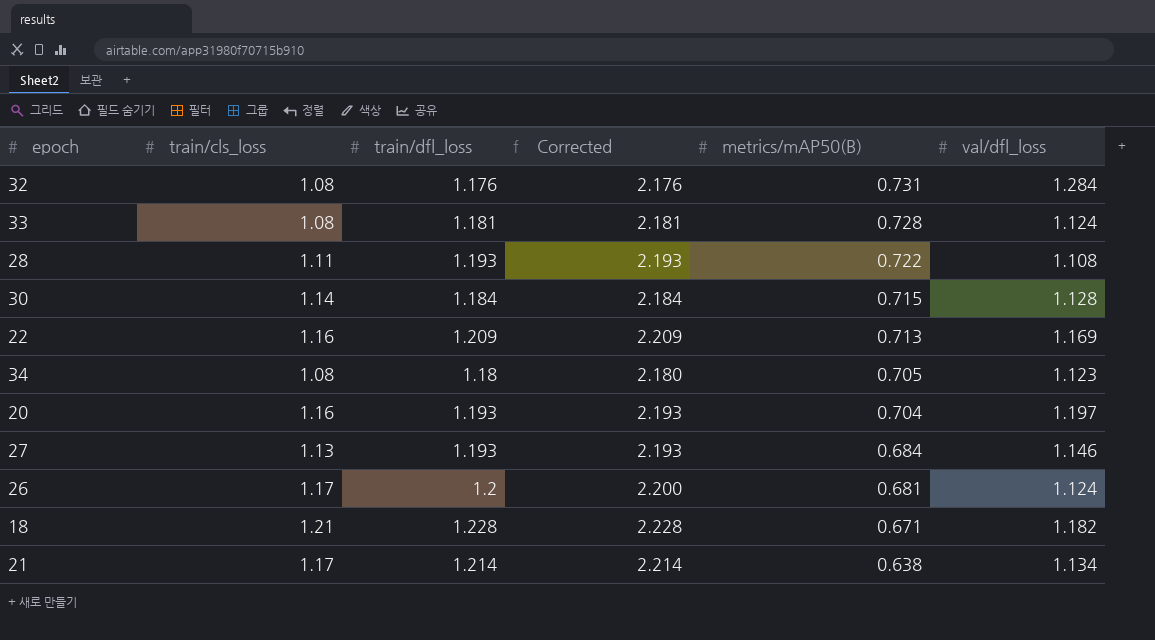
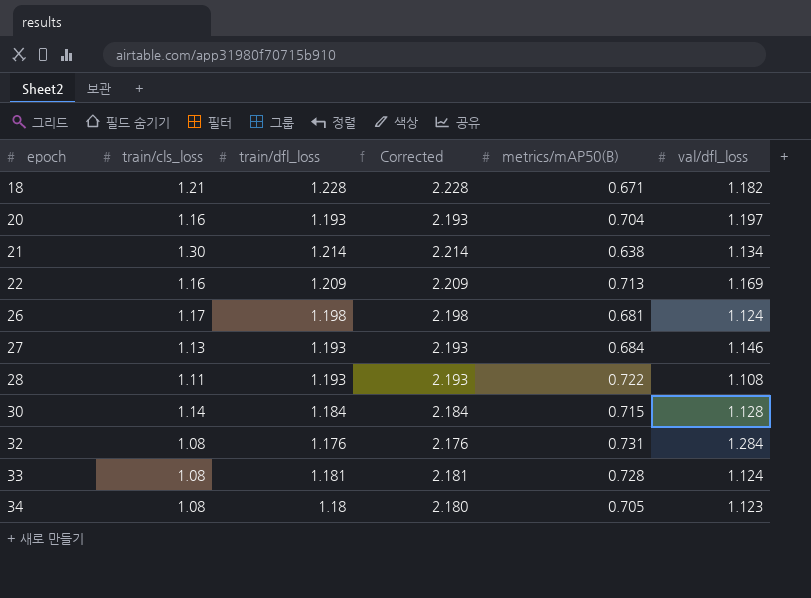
row order: metrics/mAP50(B) descending -> epoch ascending
21 | train/cls_loss: 1.17 -> 1.30
26 | train/dfl_loss: 1.2 -> 1.198
26 | Corrected: 2.200 -> 2.198

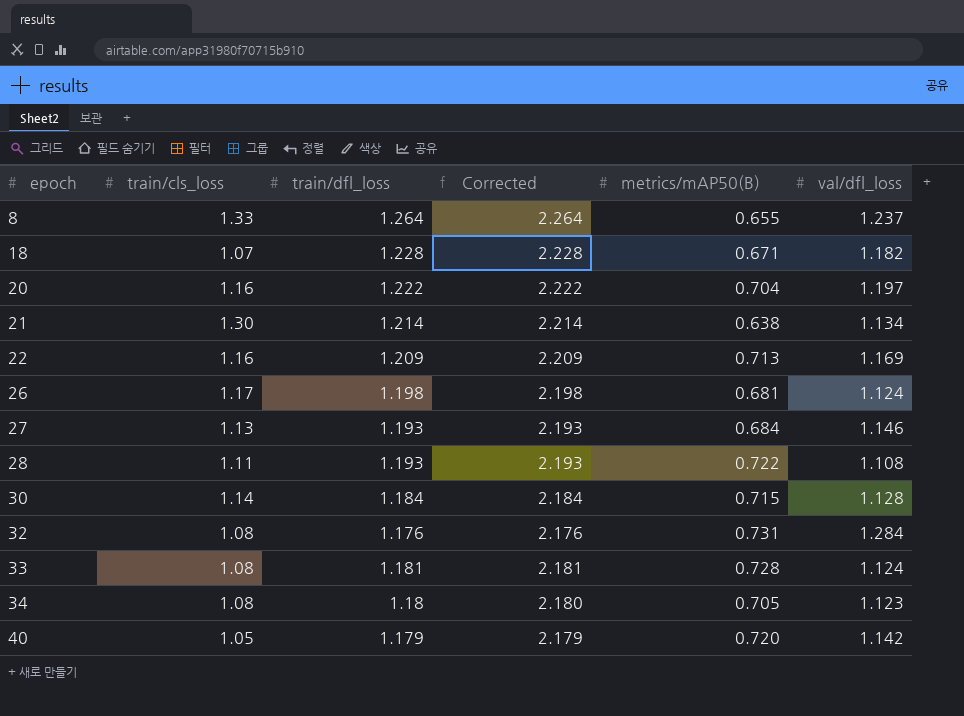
row 8: none -> 1.33 | 1.264 | 2.264 | 0.655 | 1.237
18 | train/cls_loss: 1.21 -> 1.07
20 | train/dfl_loss: 1.193 -> 1.222
20 | Corrected: 2.193 -> 2.222
row 40: none -> 1.05 | 1.179 | 2.179 | 0.720 | 1.142

